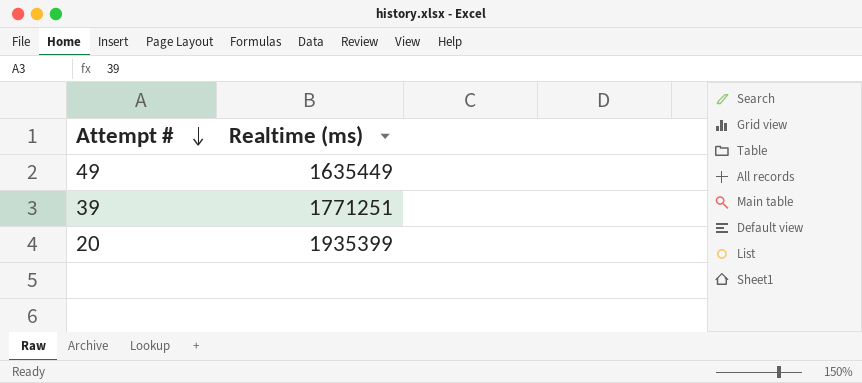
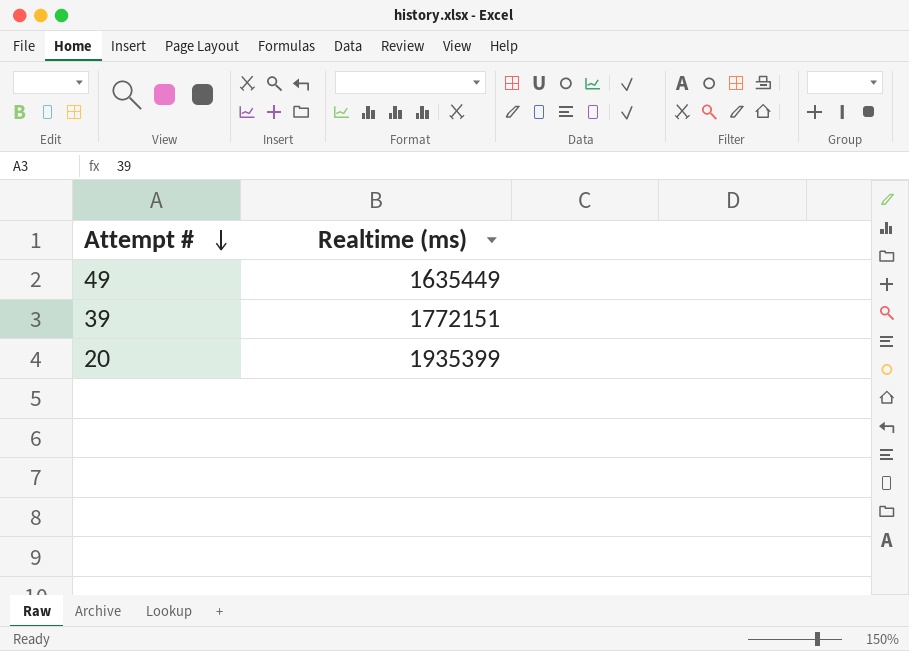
39 | Realtime (ms): 1771251 -> 1772151

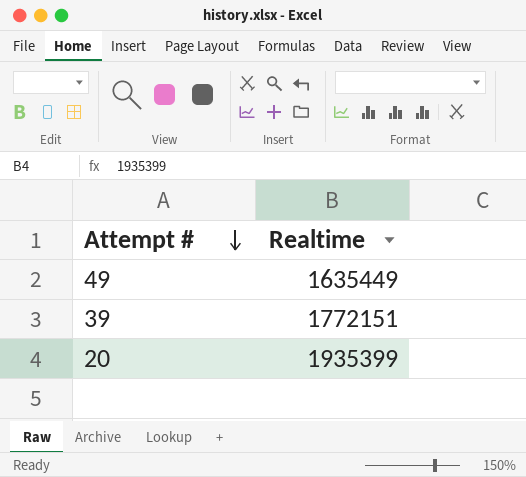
column name: Realtime (ms) -> Realtime

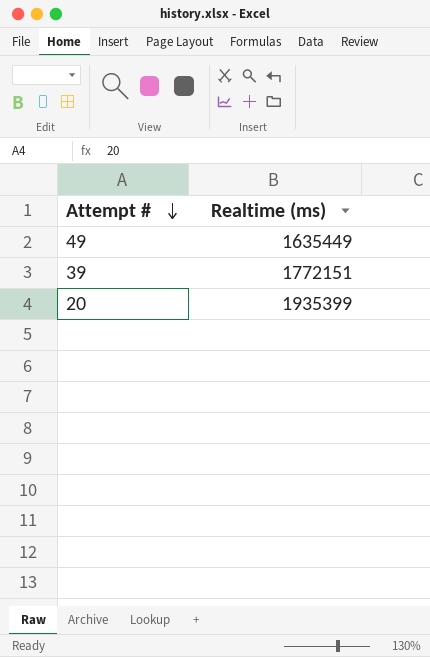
column name: Realtime -> Realtime (ms)

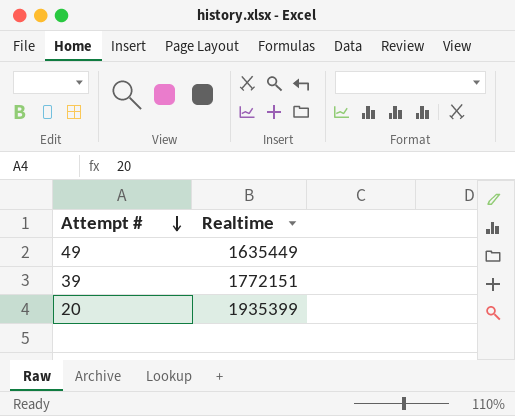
column name: Realtime (ms) -> Realtime

